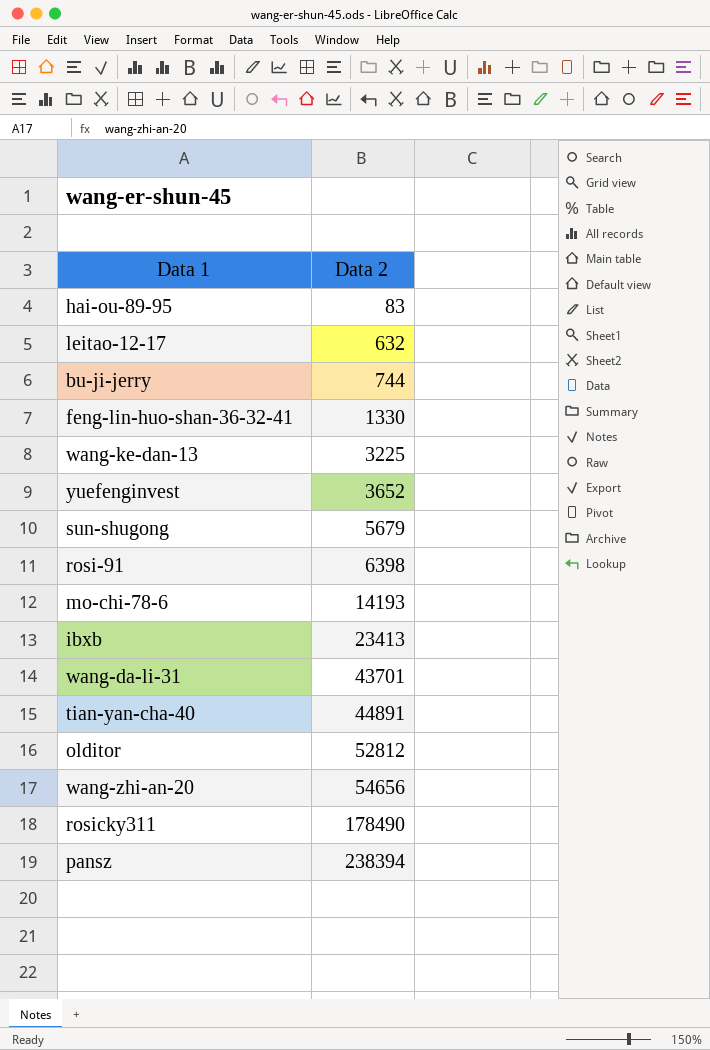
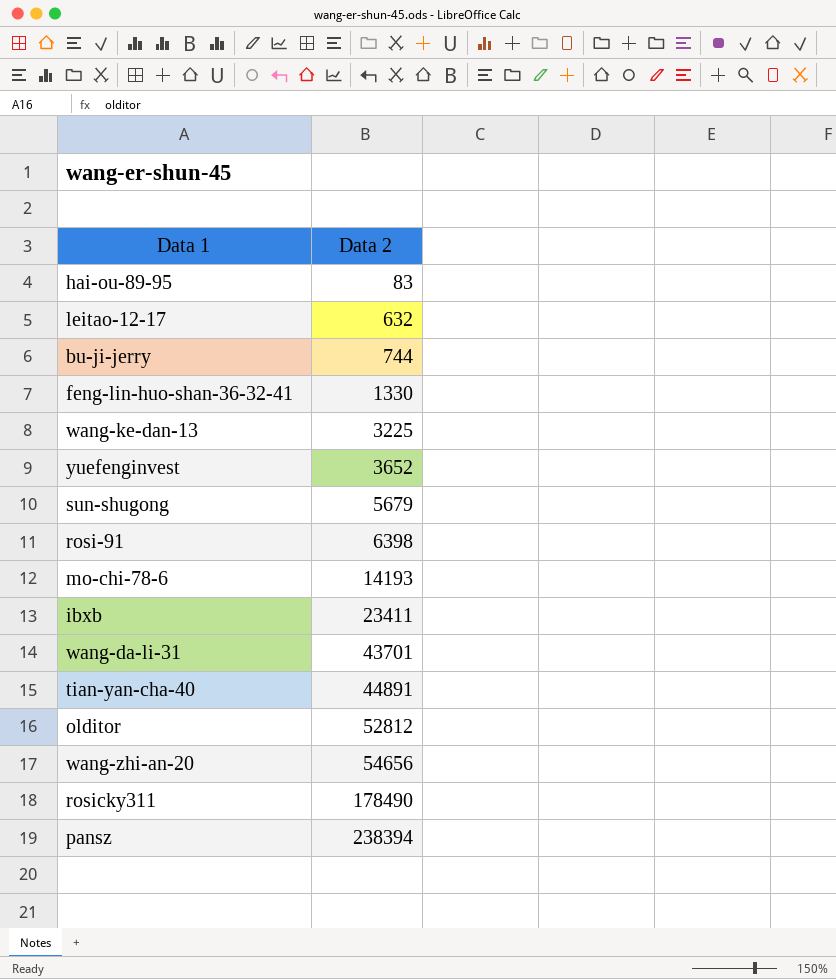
ibxb | Data 2: 23413 -> 23411

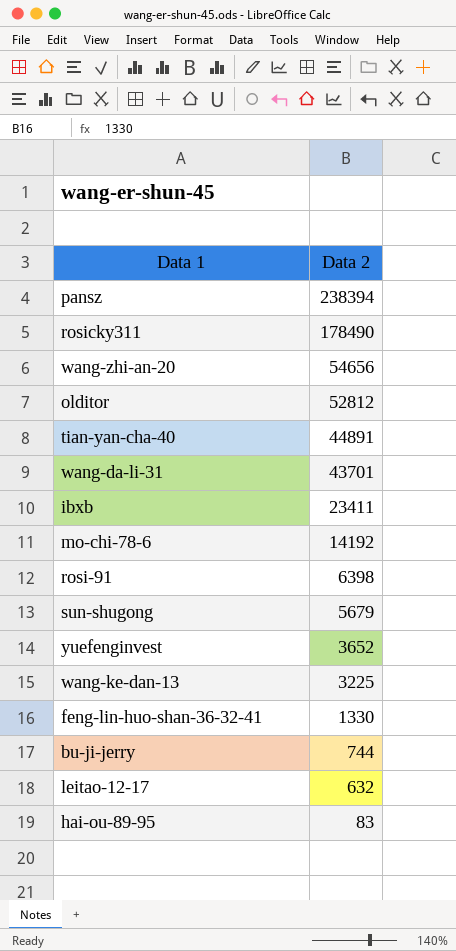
row order: Data 2 ascending -> Data 2 descending
mo-chi-78-6 | Data 2: 14193 -> 14192

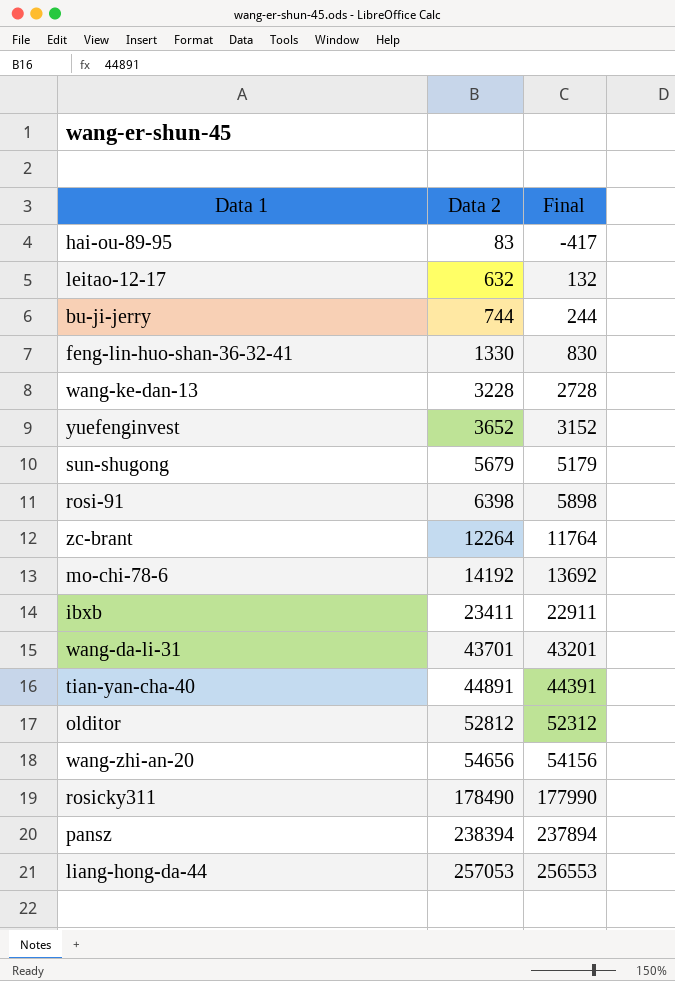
row order: Data 2 descending -> Data 2 ascending
column Final | formula: none -> [Data 2] - 500
wang-ke-dan-13 | Data 2: 3225 -> 3228
row zc-brant: none -> 12264 | 11764
row liang-hong-da-44: none -> 257053 | 256553

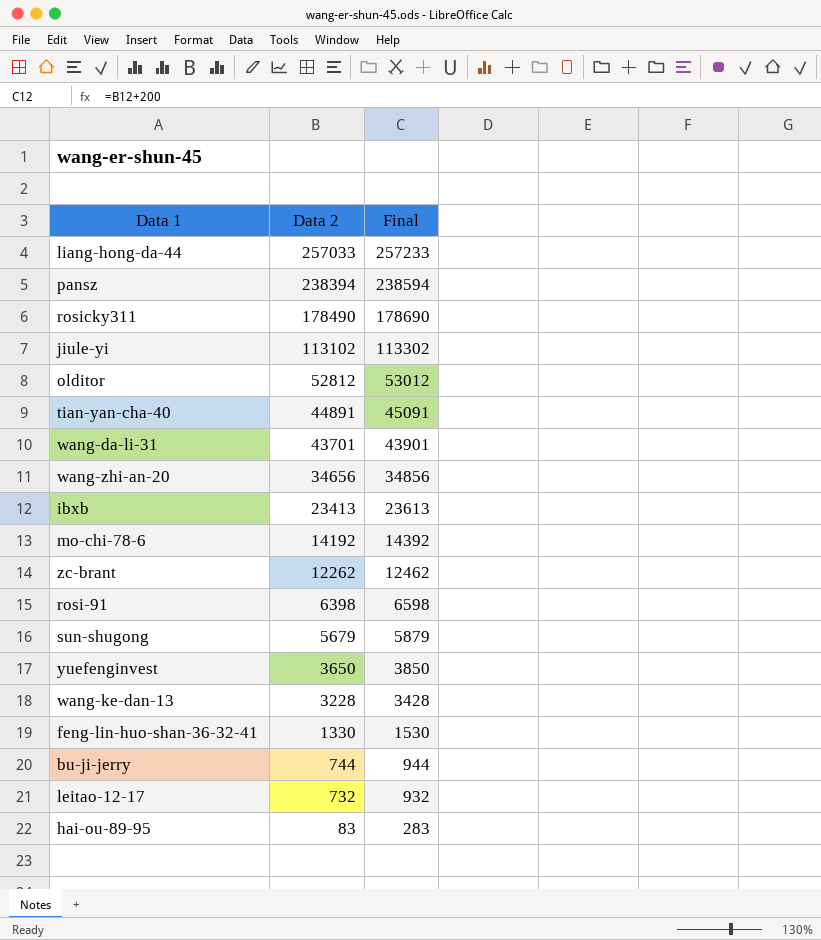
row order: Data 2 ascending -> Data 2 descending
column Final | formula: [Data 2] - 500 -> [Data 2] + 200
liang-hong-da-44 | Data 2: 257053 -> 257033
row jiule-yi: none -> 113102 | 113302
wang-zhi-an-20 | Data 2: 54656 -> 34656
ibxb | Data 2: 23411 -> 23413
zc-brant | Data 2: 12264 -> 12262
yuefenginvest | Data 2: 3652 -> 3650
leitao-12-17 | Data 2: 632 -> 732

